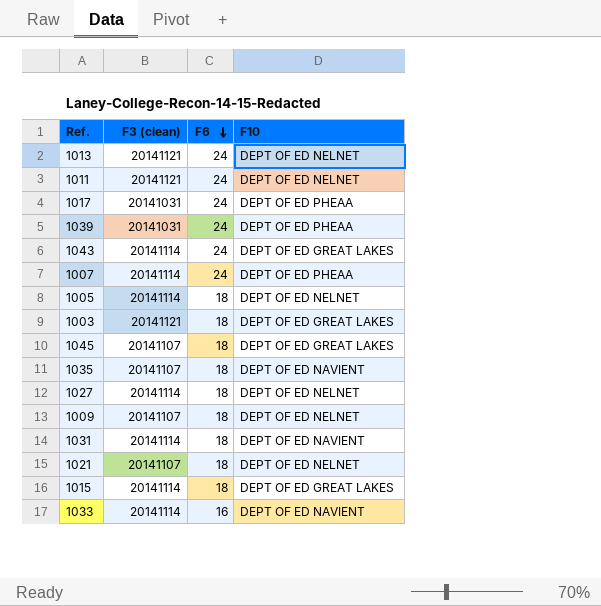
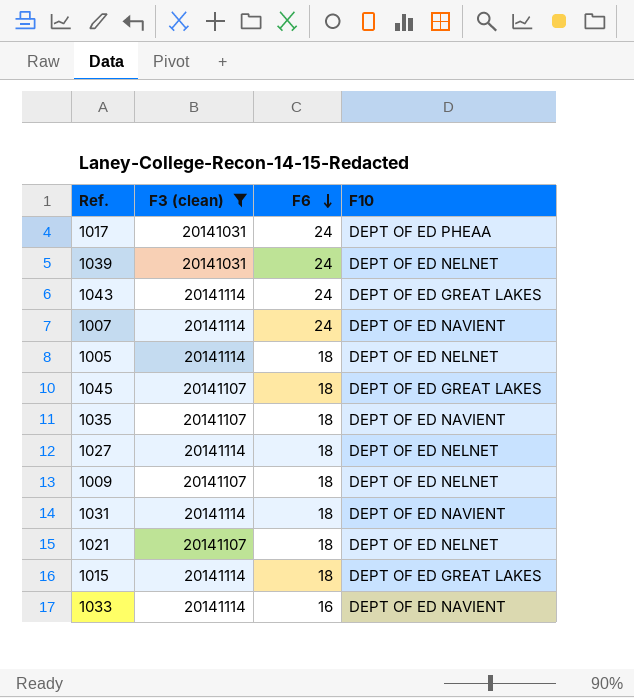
filter: none -> F3 (clean) != 20141121
1039 | F10: DEPT OF ED PHEAA -> DEPT OF ED NELNET
1007 | F10: DEPT OF ED PHEAA -> DEPT OF ED NAVIENT

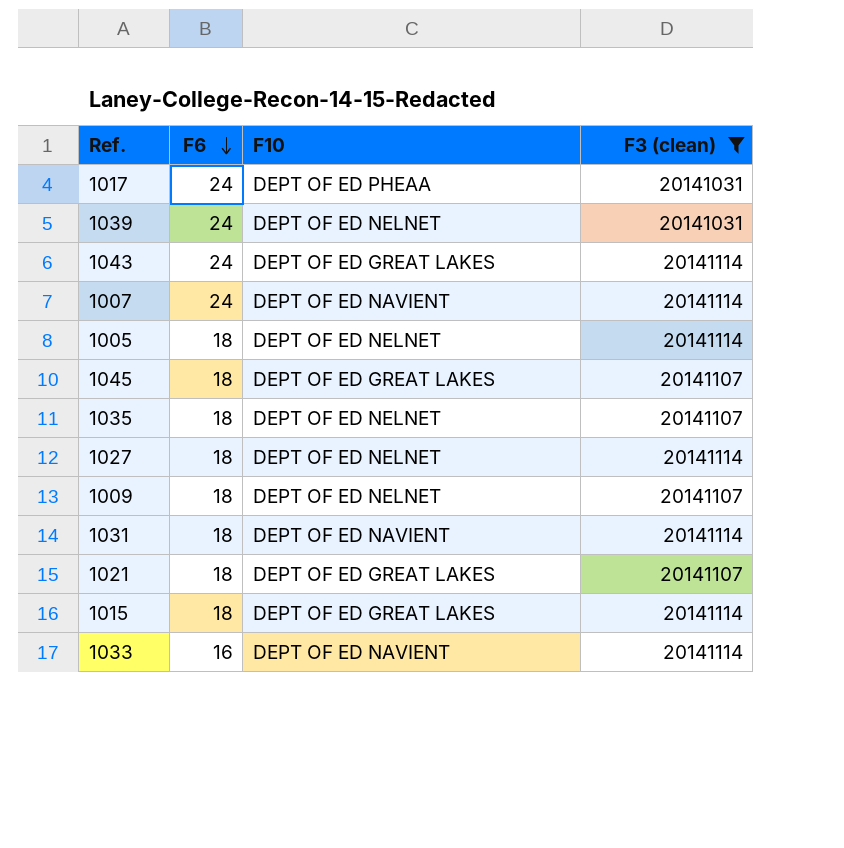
column F3 (clean) | position: 2 -> 4
1035 | F10: DEPT OF ED NAVIENT -> DEPT OF ED NELNET
1021 | F10: DEPT OF ED NELNET -> DEPT OF ED GREAT LAKES

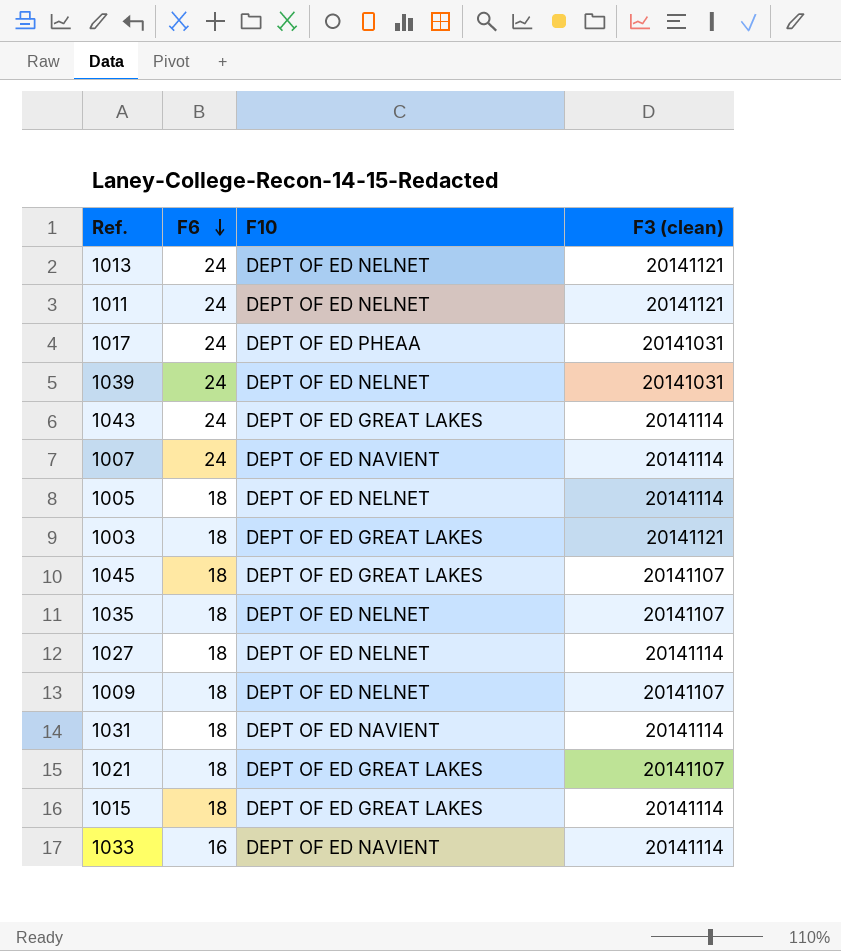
filter: F3 (clean) != 20141121 -> none

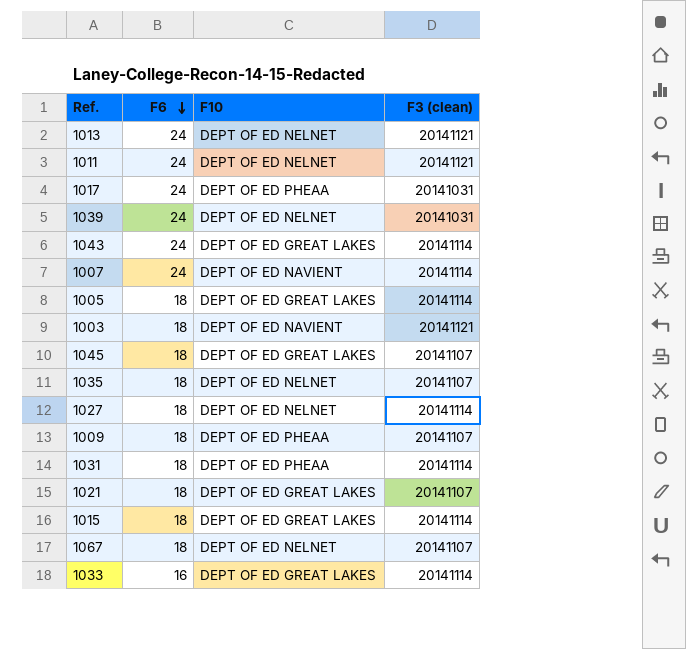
1005 | F10: DEPT OF ED NELNET -> DEPT OF ED GREAT LAKES
1003 | F10: DEPT OF ED GREAT LAKES -> DEPT OF ED NAVIENT
1009 | F10: DEPT OF ED NELNET -> DEPT OF ED PHEAA
1031 | F10: DEPT OF ED NAVIENT -> DEPT OF ED PHEAA
row 1067: none -> 18 | DEPT OF ED NELNET | 20141107
1033 | F10: DEPT OF ED NAVIENT -> DEPT OF ED GREAT LAKES

